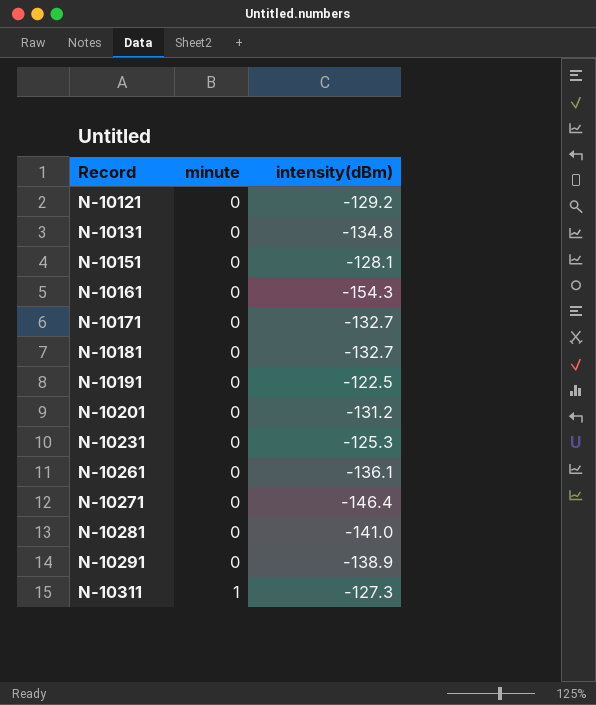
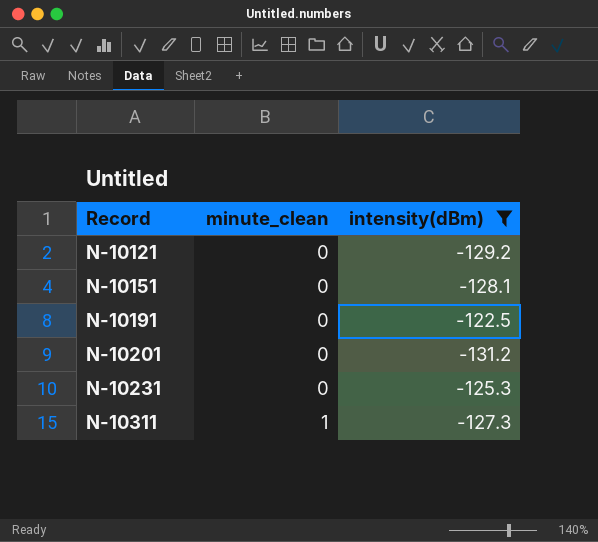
filter: none -> intensity(dBm) >= -131.2
column name: minute -> minute_clean

